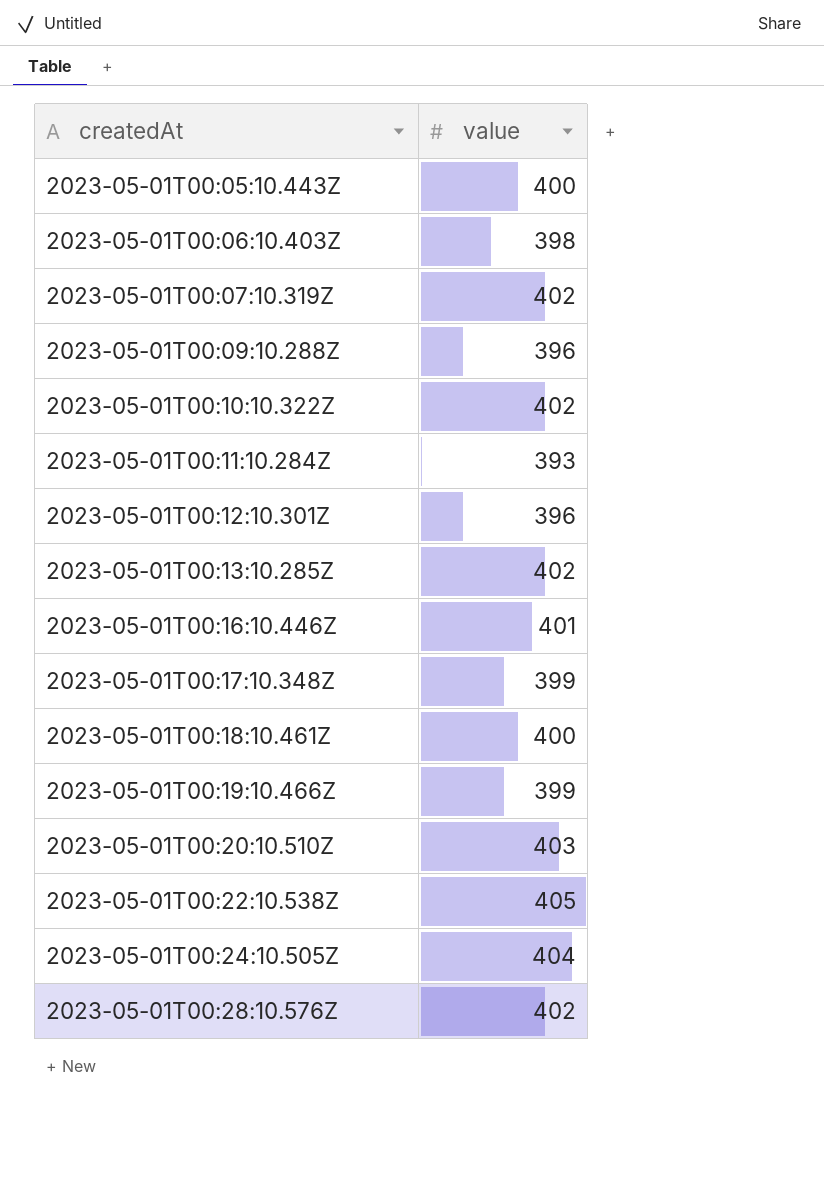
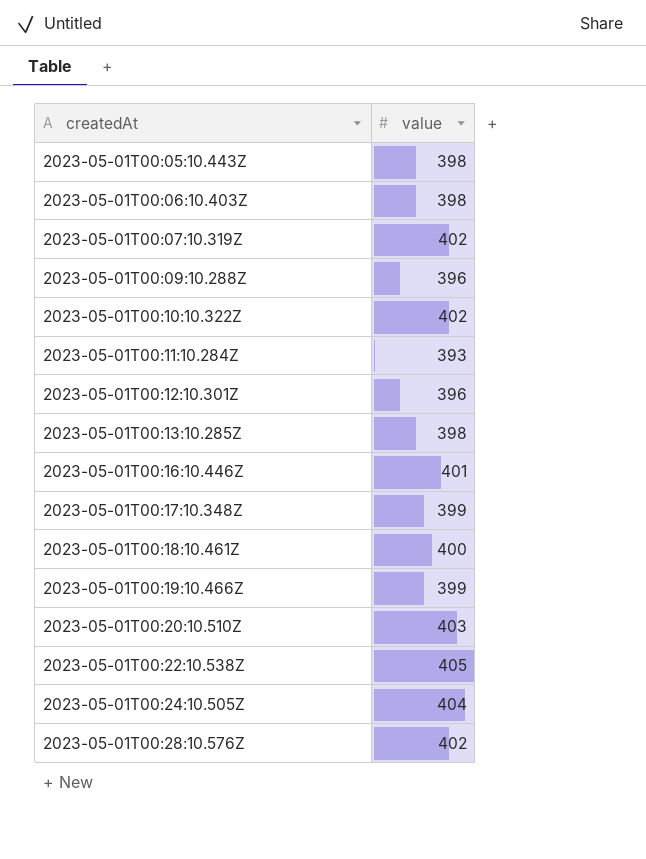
2023-05-01T00:05:10.443Z | value: 400 -> 398
2023-05-01T00:13:10.285Z | value: 402 -> 398

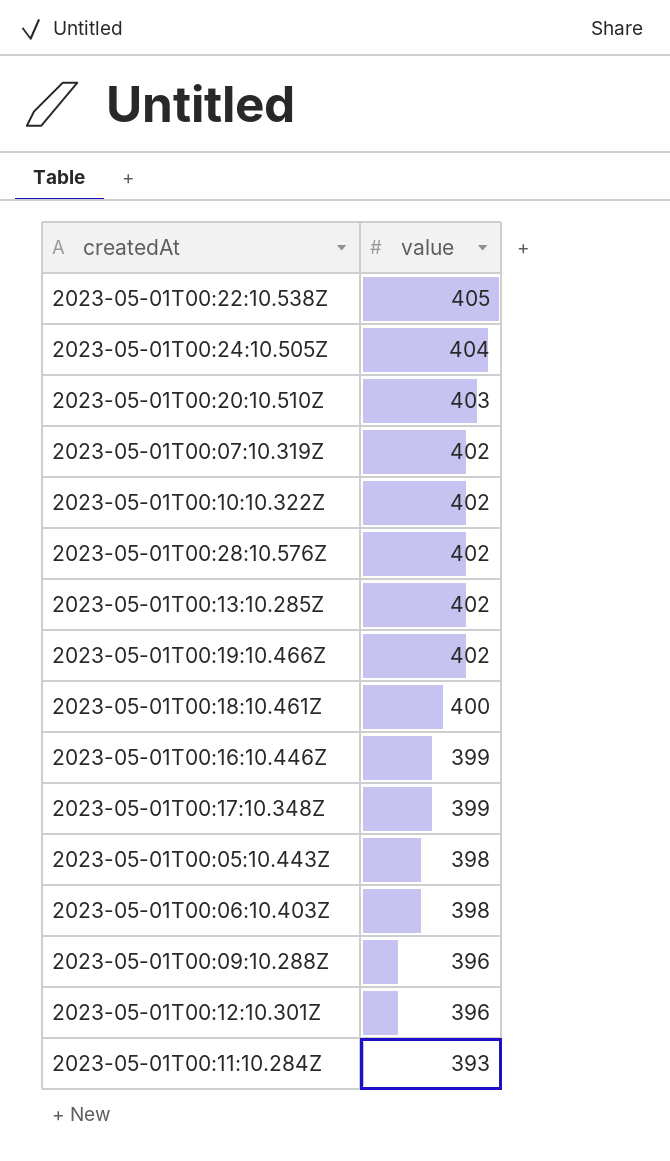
row order: createdAt ascending -> value descending
2023-05-01T00:13:10.285Z | value: 398 -> 402
2023-05-01T00:19:10.466Z | value: 399 -> 402
2023-05-01T00:16:10.446Z | value: 401 -> 399

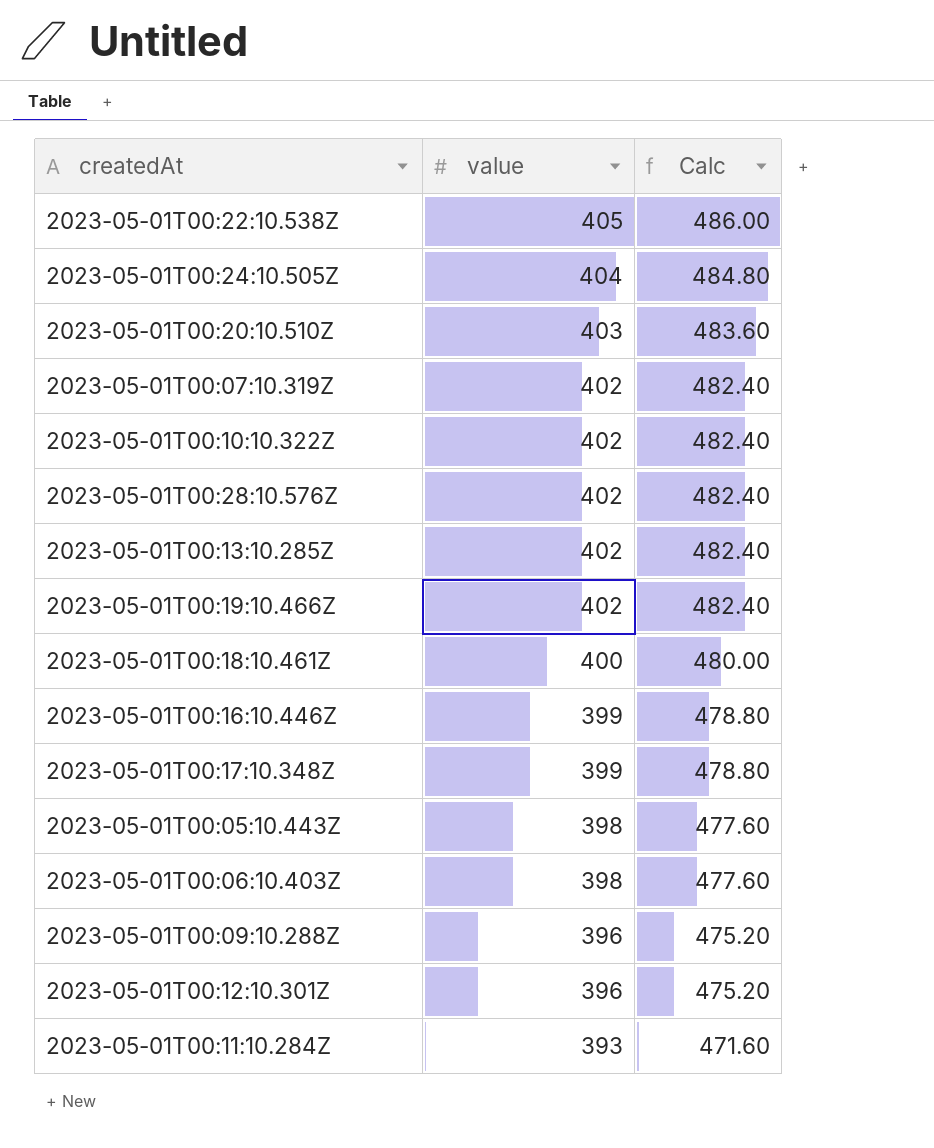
column Calc | formula: none -> [value] * 1.2

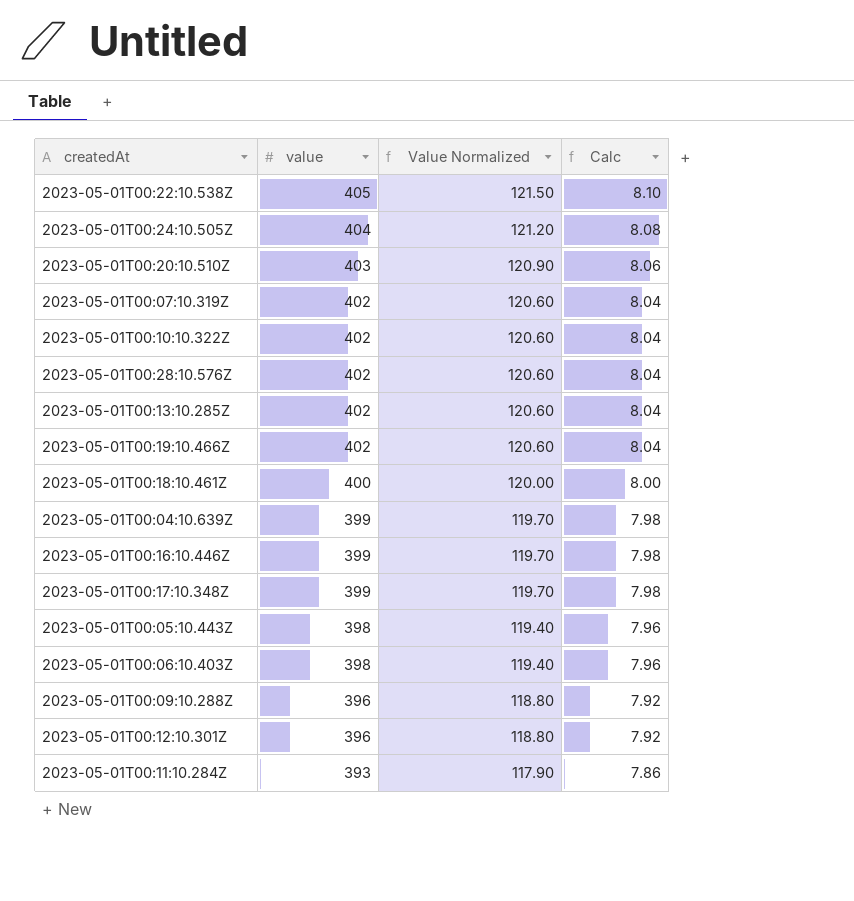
column Value Normalized | formula: none -> [value] * 0.3
column Calc | formula: [value] * 1.2 -> [value] * 0.02
row 2023-05-01T00:04:10.639Z: none -> 399 | 119.70 | 7.98

